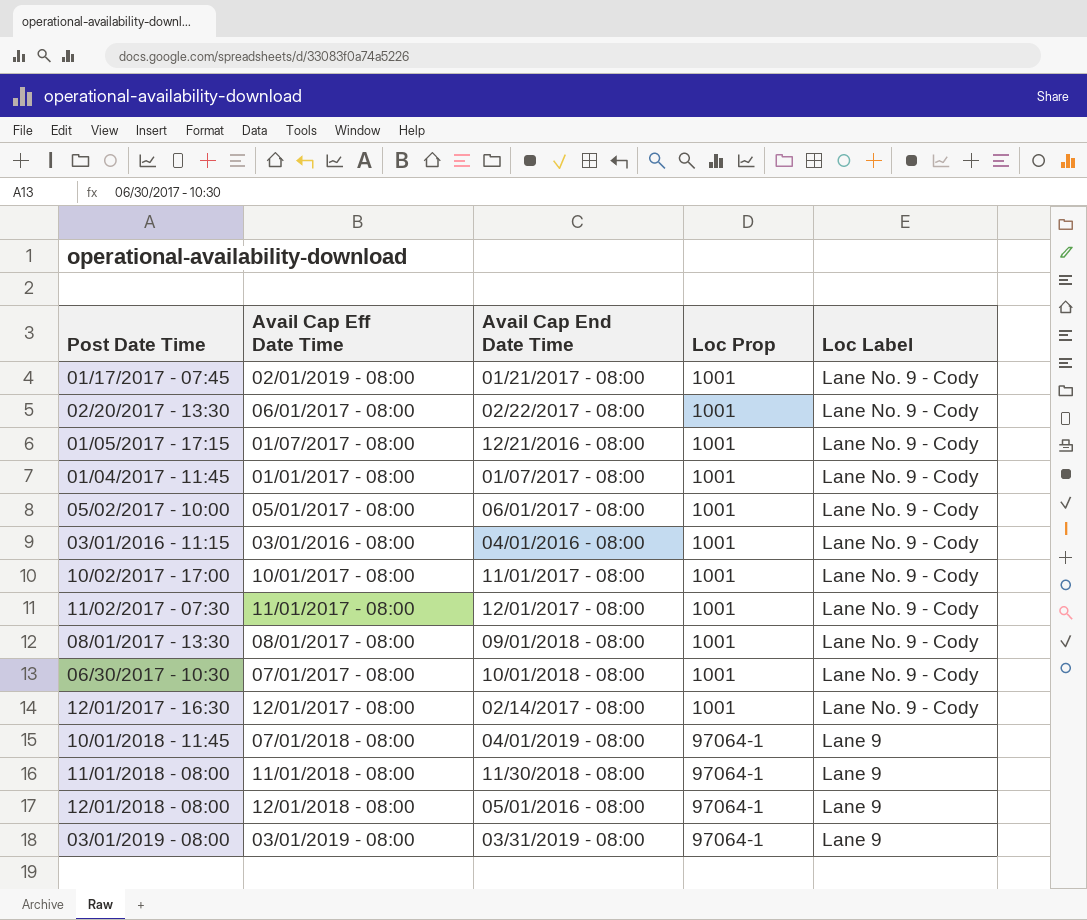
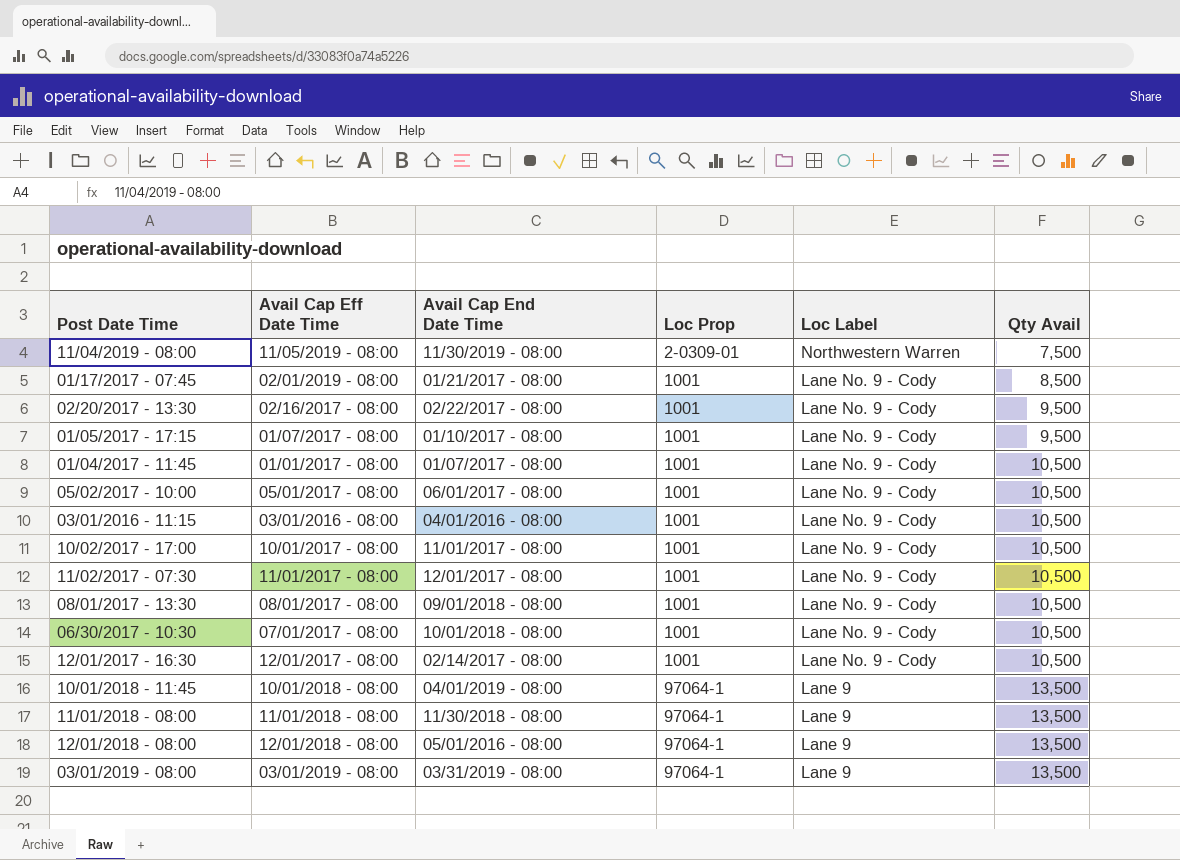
column Qty Avail | position: none -> 6
row 11/04/2019 - 08:00: none -> 11/05/2019 - 08:00 | 11/30/2019 - 08:00 | 2-0309-01 | Northwestern Warren | 7,500
02/20/2017 - 13:30 | Avail Cap Eff Date Time: 06/01/2017 - 08:00 -> 02/16/2017 - 08:00
01/05/2017 - 17:15 | Avail Cap End Date Time: 12/21/2016 - 08:00 -> 01/10/2017 - 08:00
10/01/2018 - 11:45 | Avail Cap Eff Date Time: 07/01/2018 - 08:00 -> 10/01/2018 - 08:00

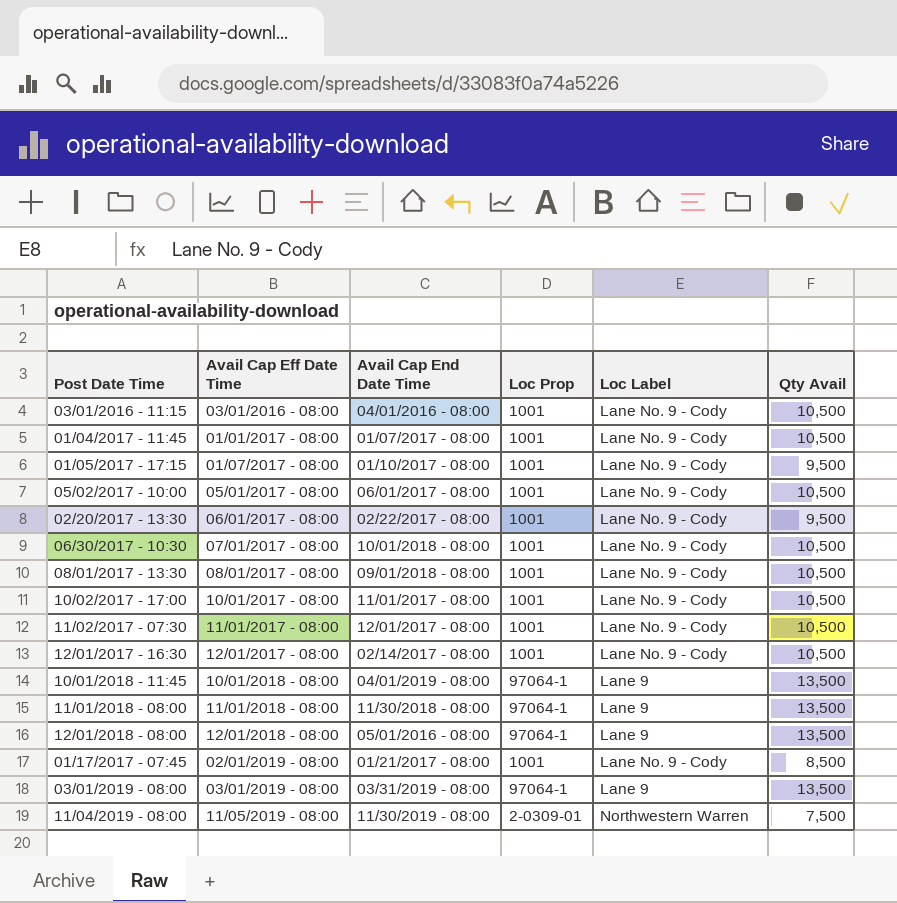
row order: Loc Prop ascending -> Avail Cap Eff Date Time ascending
02/20/2017 - 13:30 | Avail Cap Eff Date Time: 02/16/2017 - 08:00 -> 06/01/2017 - 08:00

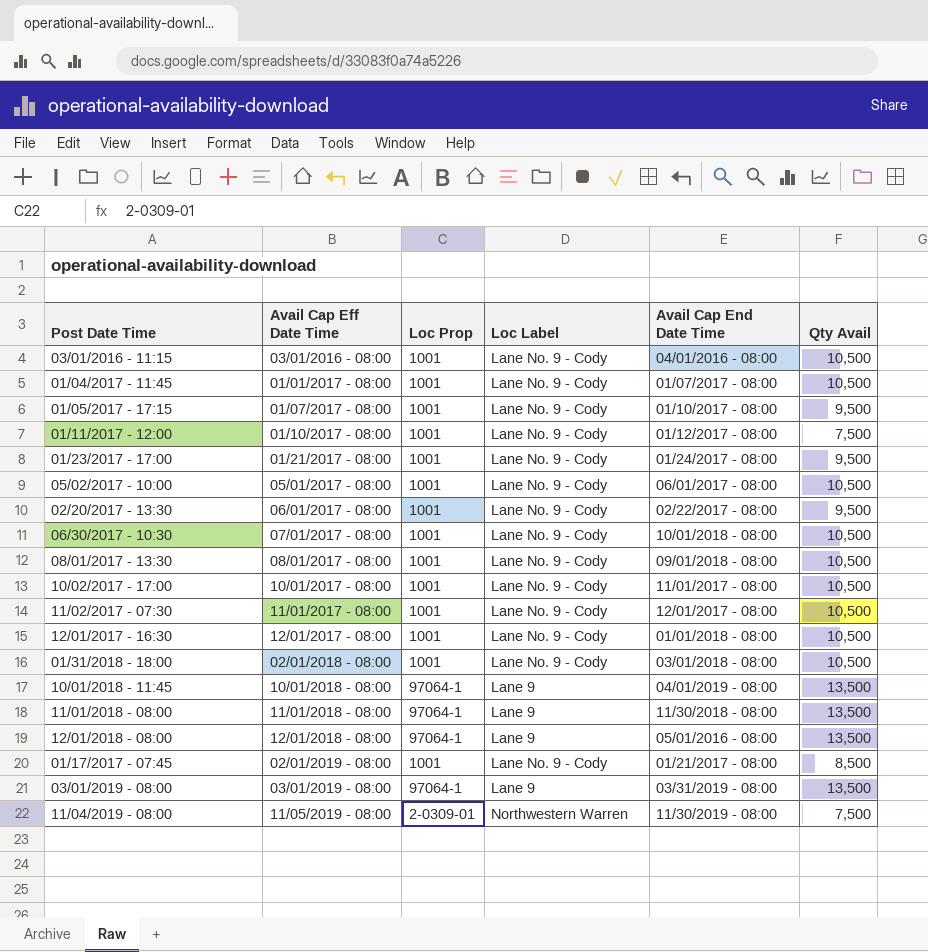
column Avail Cap End Date Time | position: 3 -> 5
row 01/11/2017 - 12:00: none -> 01/10/2017 - 08:00 | 1001 | Lane No. 9 - Cody | 01/12/2017 - 08:00 | 7,500
row 01/23/2017 - 17:00: none -> 01/21/2017 - 08:00 | 1001 | Lane No. 9 - Cody | 01/24/2017 - 08:00 | 9,500
12/01/2017 - 16:30 | Avail Cap End Date Time: 02/14/2017 - 08:00 -> 01/01/2018 - 08:00
row 01/31/2018 - 18:00: none -> 02/01/2018 - 08:00 | 1001 | Lane No. 9 - Cody | 03/01/2018 - 08:00 | 10,500

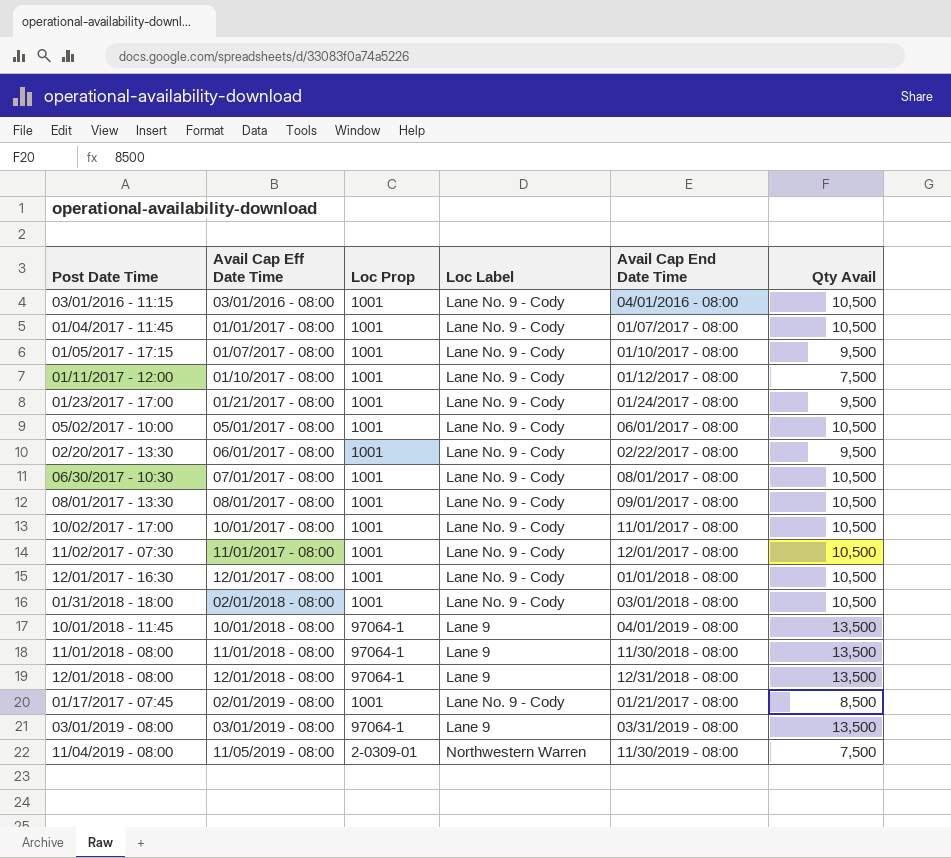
06/30/2017 - 10:30 | Avail Cap End Date Time: 10/01/2018 - 08:00 -> 08/01/2017 - 08:00
08/01/2017 - 13:30 | Avail Cap End Date Time: 09/01/2018 - 08:00 -> 09/01/2017 - 08:00
12/01/2018 - 08:00 | Avail Cap End Date Time: 05/01/2016 - 08:00 -> 12/31/2018 - 08:00

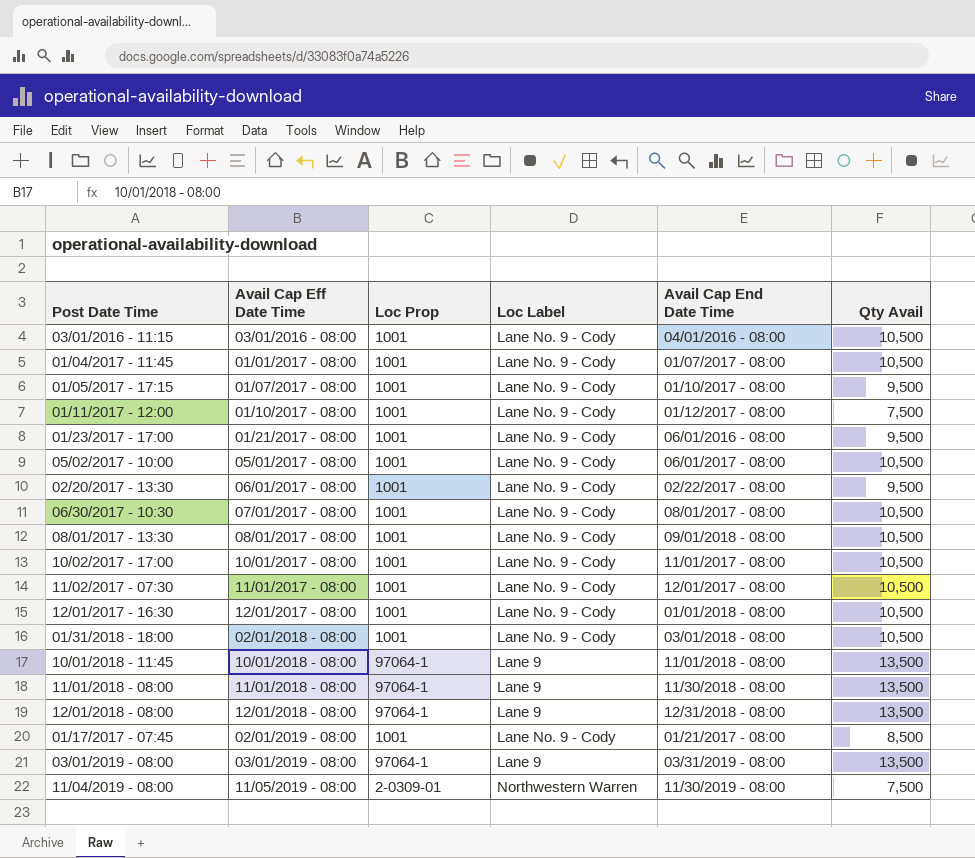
01/23/2017 - 17:00 | Avail Cap End Date Time: 01/24/2017 - 08:00 -> 06/01/2016 - 08:00
08/01/2017 - 13:30 | Avail Cap End Date Time: 09/01/2017 - 08:00 -> 09/01/2018 - 08:00
10/01/2018 - 11:45 | Avail Cap End Date Time: 04/01/2019 - 08:00 -> 11/01/2018 - 08:00

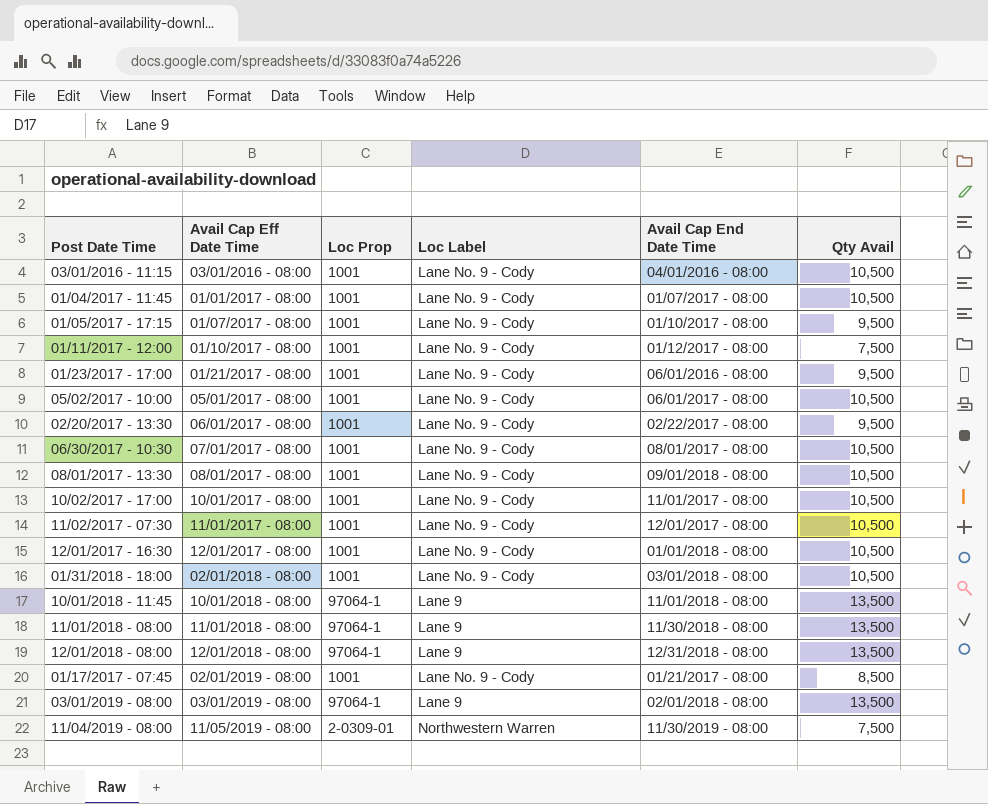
03/01/2019 - 08:00 | Avail Cap End Date Time: 03/31/2019 - 08:00 -> 02/01/2018 - 08:00

